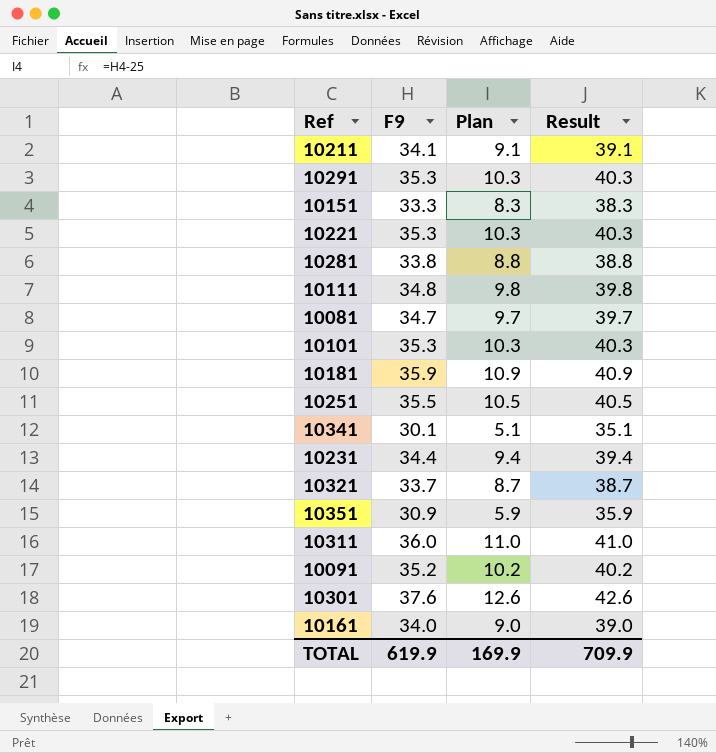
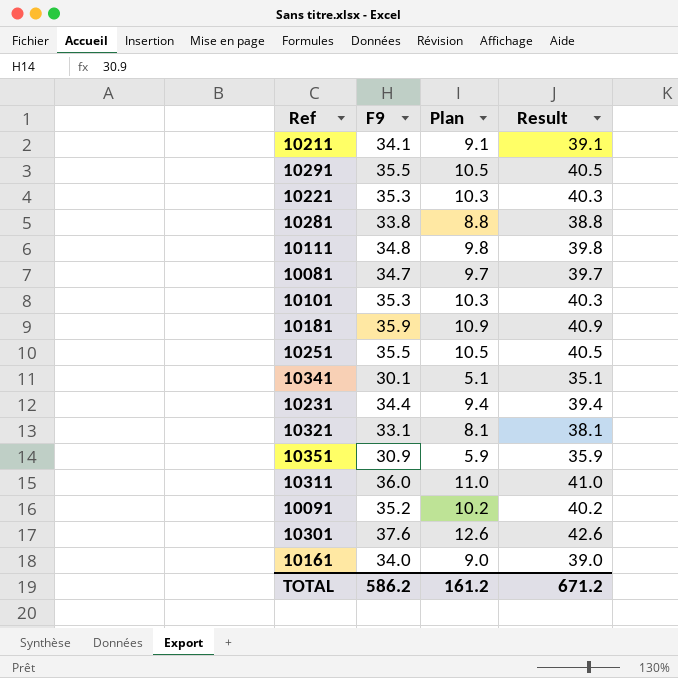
row 10151: 33.3 | 8.3 | 38.3 -> none
10291 | F9: 35.3 -> 35.5
10291 | Plan: 10.3 -> 10.5
10291 | Result: 40.3 -> 40.5
10321 | F9: 33.7 -> 33.1
10321 | Plan: 8.7 -> 8.1
10321 | Result: 38.7 -> 38.1
TOTAL | F9: 619.9 -> 586.2
TOTAL | Plan: 169.9 -> 161.2
TOTAL | Result: 709.9 -> 671.2

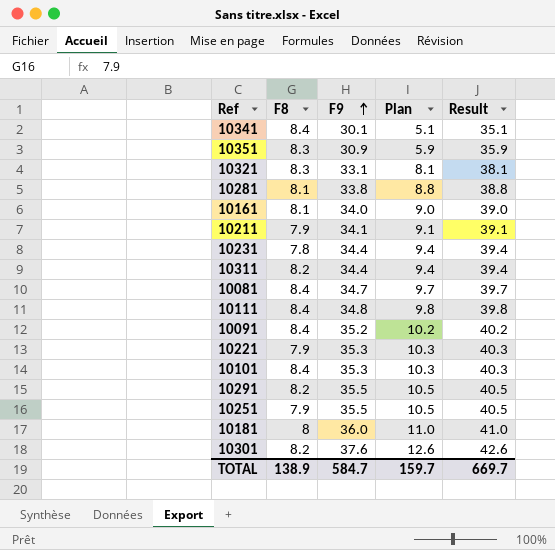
row order: none -> F9 ascending
column F8 | position: none -> 2
10311 | F9: 36.0 -> 34.4
10311 | Plan: 11.0 -> 9.4
10311 | Result: 41.0 -> 39.4
10181 | F9: 35.9 -> 36.0
10181 | Plan: 10.9 -> 11.0
10181 | Result: 40.9 -> 41.0
TOTAL | F9: 586.2 -> 584.7
TOTAL | Plan: 161.2 -> 159.7
TOTAL | Result: 671.2 -> 669.7

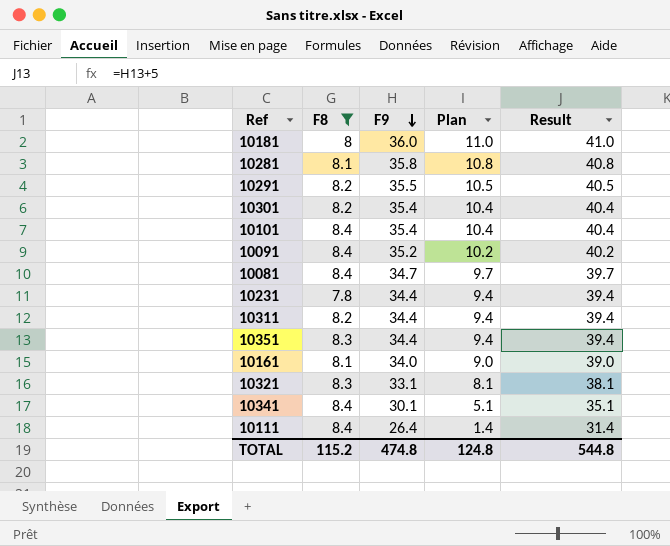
filter: none -> F8 != 7.9
row order: F9 ascending -> F9 descending
10281 | F9: 33.8 -> 35.8
10281 | Plan: 8.8 -> 10.8
10281 | Result: 38.8 -> 40.8
10301 | F9: 37.6 -> 35.4
10301 | Plan: 12.6 -> 10.4
10301 | Result: 42.6 -> 40.4
10101 | F9: 35.3 -> 35.4
10101 | Plan: 10.3 -> 10.4
10101 | Result: 40.3 -> 40.4
10351 | F9: 30.9 -> 34.4
10351 | Plan: 5.9 -> 9.4
10351 | Result: 35.9 -> 39.4
10111 | F9: 34.8 -> 26.4
10111 | Plan: 9.8 -> 1.4
10111 | Result: 39.8 -> 31.4
TOTAL | F8: 138.9 -> 115.2
TOTAL | F9: 584.7 -> 474.8
TOTAL | Plan: 159.7 -> 124.8
TOTAL | Result: 669.7 -> 544.8

